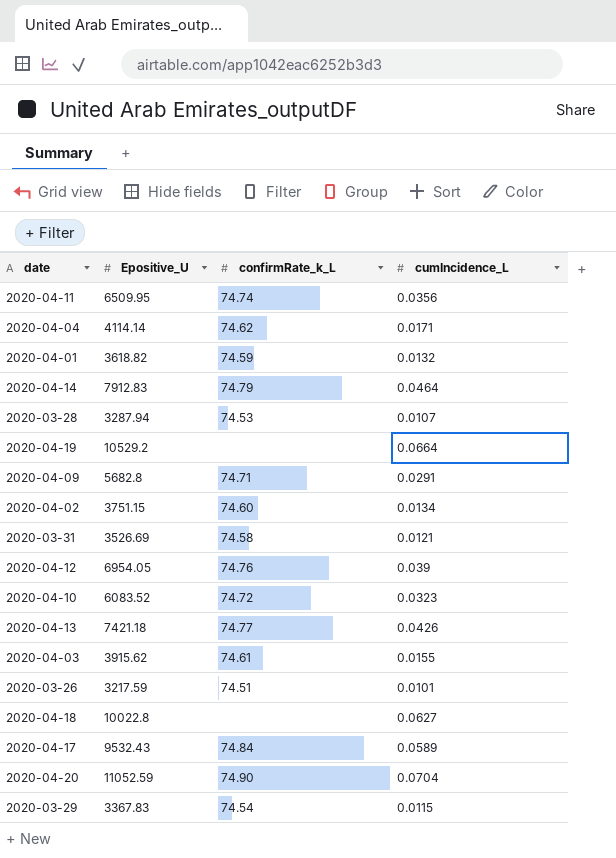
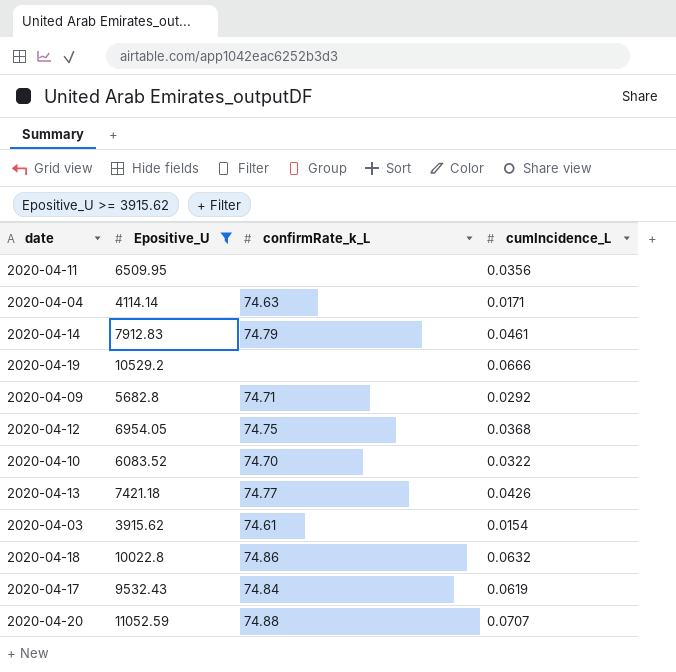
filter: none -> Epositive_U >= 3915.62
2020-04-11 | confirmRate_k_L: 74.74 -> none
2020-04-04 | confirmRate_k_L: 74.62 -> 74.63
2020-04-14 | cumIncidence_L: 0.0464 -> 0.0461
2020-04-19 | cumIncidence_L: 0.0664 -> 0.0666
2020-04-09 | cumIncidence_L: 0.0291 -> 0.0292
2020-04-12 | confirmRate_k_L: 74.76 -> 74.75
2020-04-12 | cumIncidence_L: 0.039 -> 0.0368
2020-04-10 | confirmRate_k_L: 74.72 -> 74.70
2020-04-10 | cumIncidence_L: 0.0323 -> 0.0322
2020-04-03 | cumIncidence_L: 0.0155 -> 0.0154
2020-04-18 | confirmRate_k_L: none -> 74.86
2020-04-18 | cumIncidence_L: 0.0627 -> 0.0632
2020-04-17 | cumIncidence_L: 0.0589 -> 0.0619
2020-04-20 | confirmRate_k_L: 74.90 -> 74.88
2020-04-20 | cumIncidence_L: 0.0704 -> 0.0707

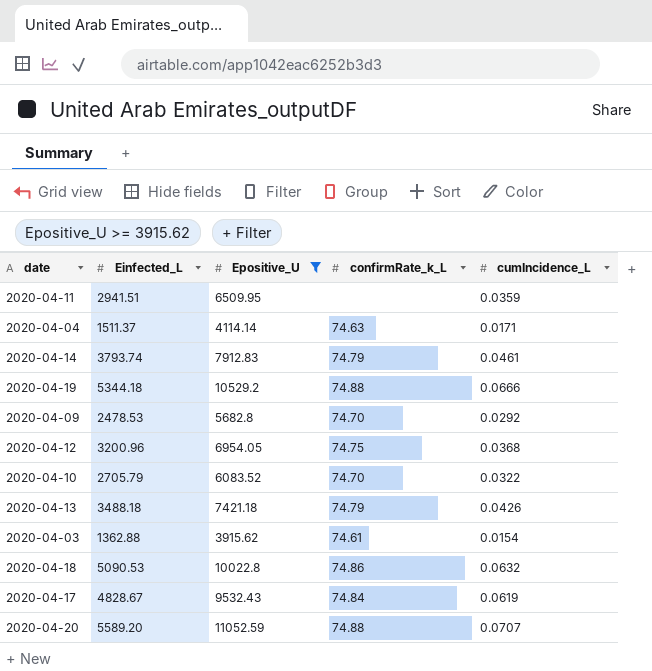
column Einfected_L | position: none -> 2
2020-04-11 | cumIncidence_L: 0.0356 -> 0.0359
2020-04-19 | confirmRate_k_L: none -> 74.88
2020-04-09 | confirmRate_k_L: 74.71 -> 74.70
2020-04-13 | confirmRate_k_L: 74.77 -> 74.79

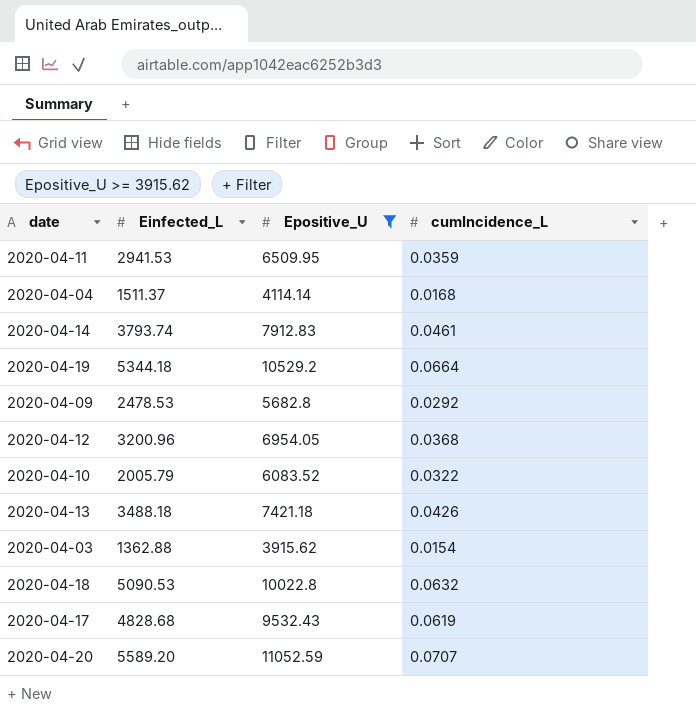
column confirmRate_k_L | position: 4 -> none
2020-04-11 | Einfected_L: 2941.51 -> 2941.53
2020-04-04 | cumIncidence_L: 0.0171 -> 0.0168
2020-04-19 | cumIncidence_L: 0.0666 -> 0.0664
2020-04-10 | Einfected_L: 2705.79 -> 2005.79
2020-04-17 | Einfected_L: 4828.67 -> 4828.68

